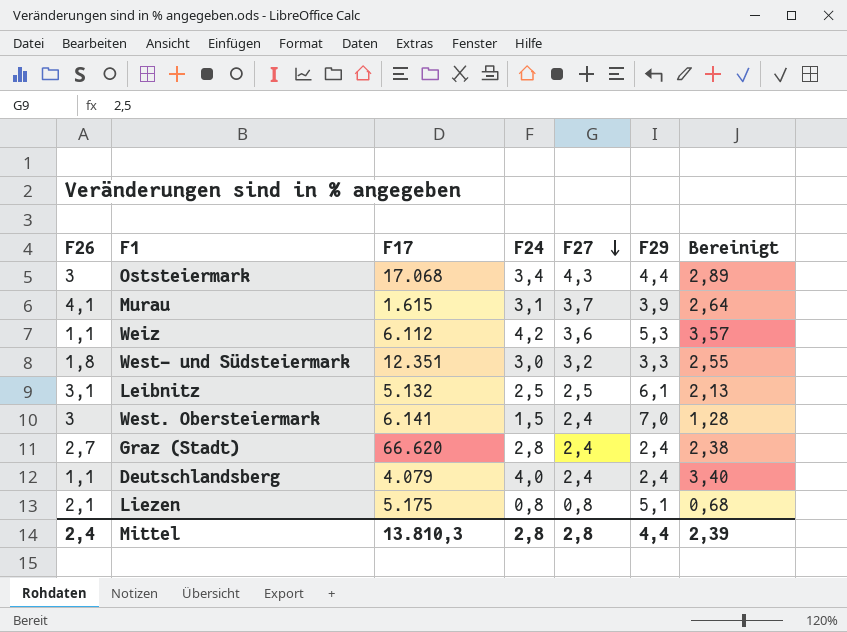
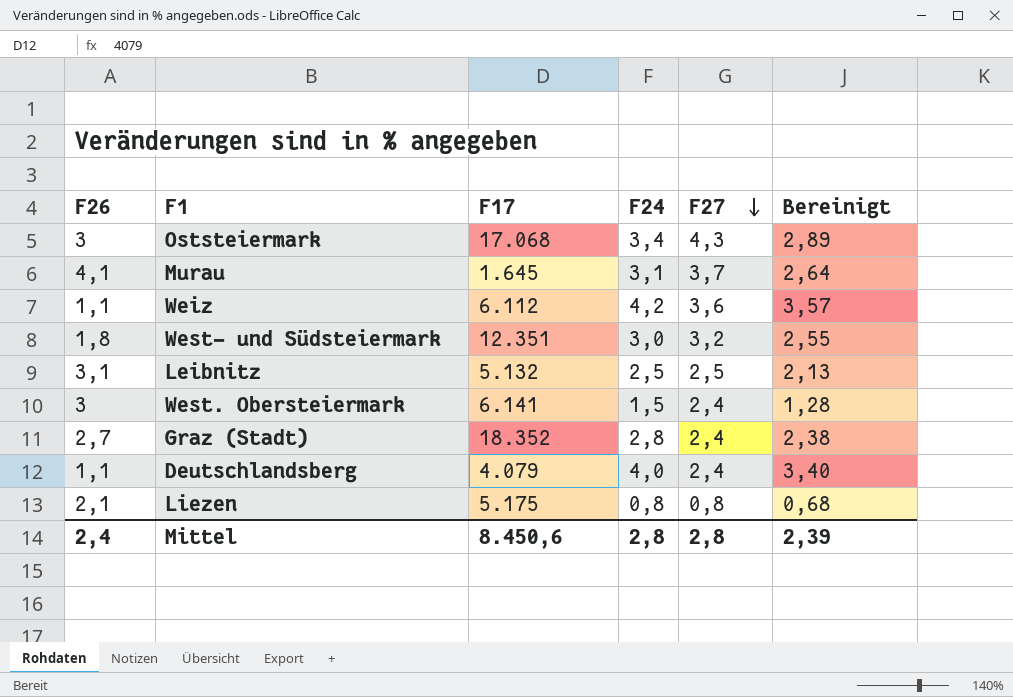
column F29 | position: 6 -> none
Murau | F17: 1.615 -> 1.645
Graz (Stadt) | F17: 66.620 -> 18.352
Mittel | F17: 13.810,3 -> 8.450,6

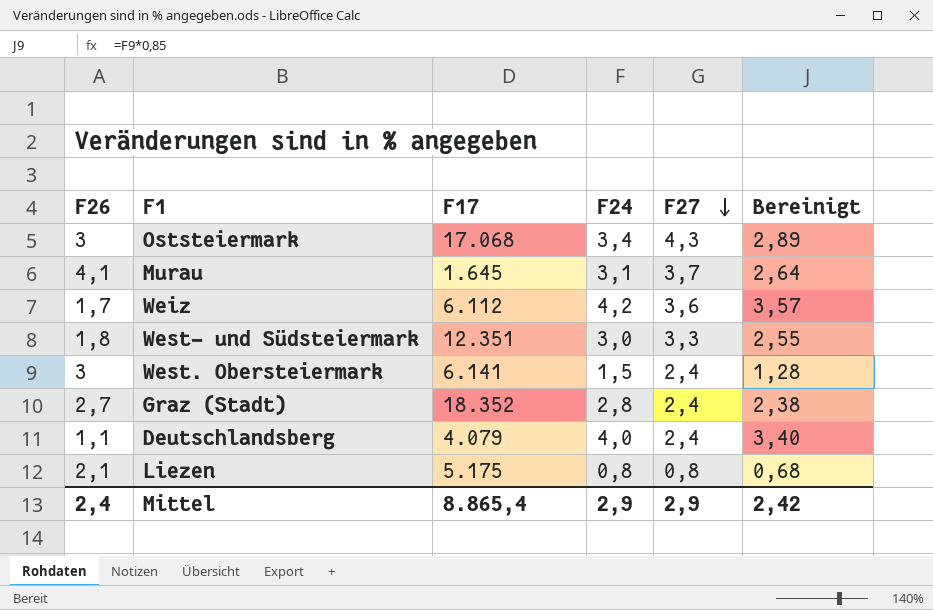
row Leibnitz: 3,1 | 5.132 | 2,5 | 2,5 | 2,13 -> none
Weiz | F26: 1,1 -> 1,7
West- und Südsteiermark | F27: 3,2 -> 3,3
Mittel | F17: 8.450,6 -> 8.865,4
Mittel | F24: 2,8 -> 2,9
Mittel | F27: 2,8 -> 2,9
Mittel | Bereinigt: 2,39 -> 2,42

